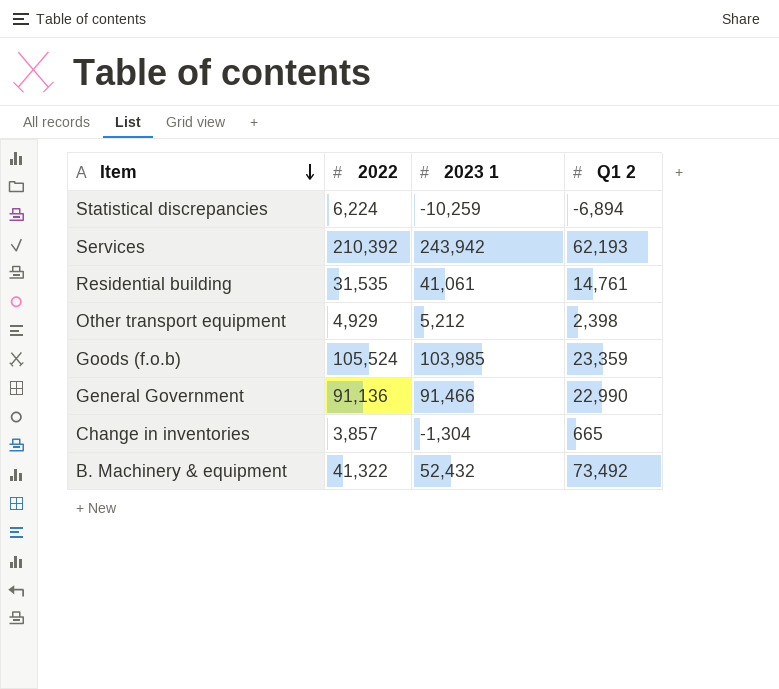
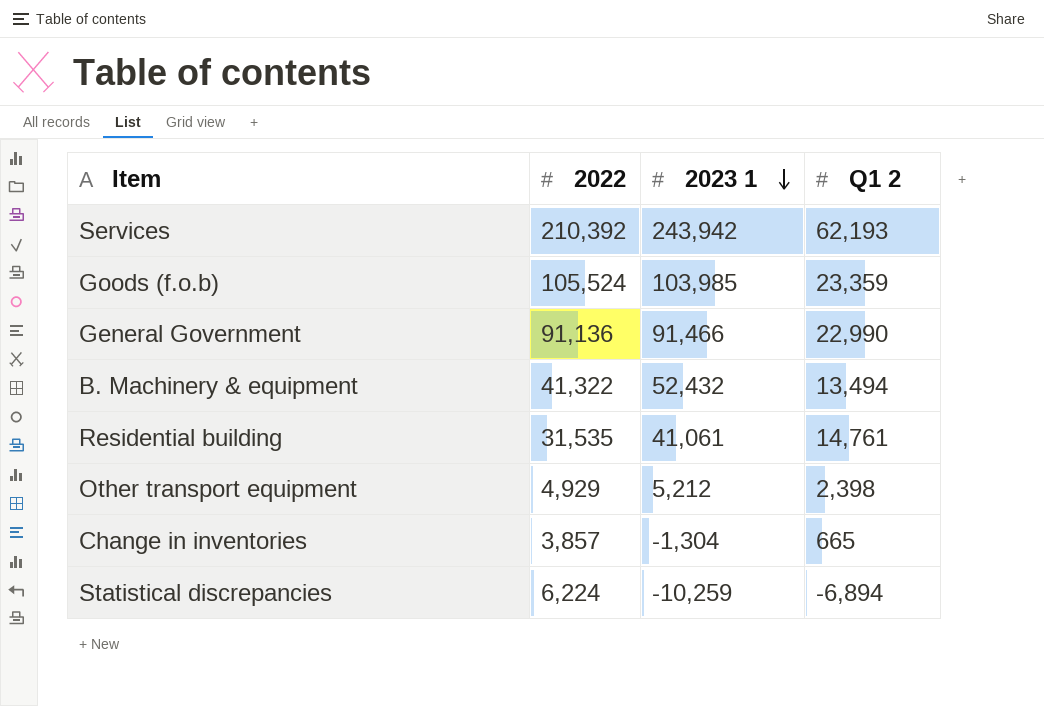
row order: Item descending -> 2023 1 descending
B. Machinery & equipment | Q1 2: 73,492 -> 13,494

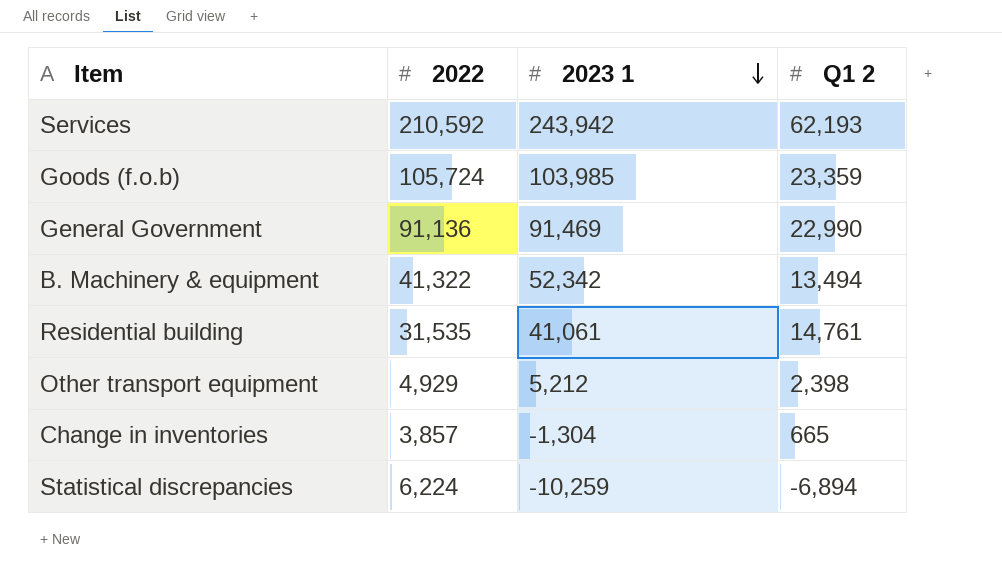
Services | 2022: 210,392 -> 210,592
Goods (f.o.b) | 2022: 105,524 -> 105,724
General Government | 2023 1: 91,466 -> 91,469
B. Machinery & equipment | 2023 1: 52,432 -> 52,342

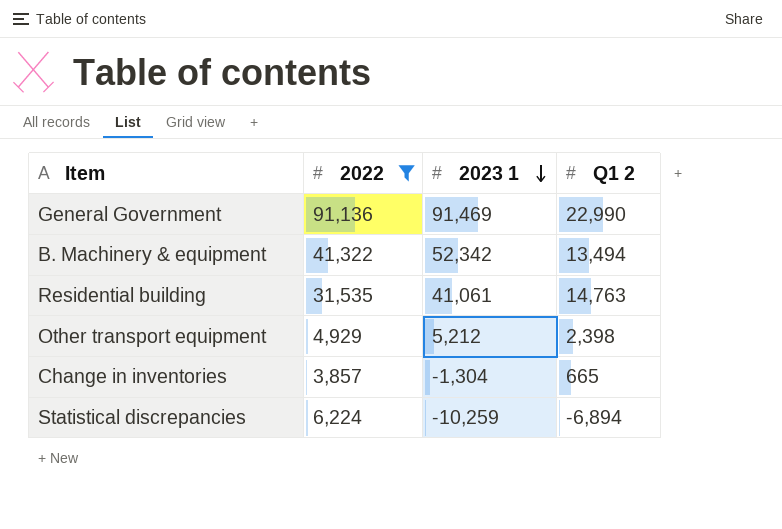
filter: none -> 2022 <= 91,136
Residential building | Q1 2: 14,761 -> 14,763

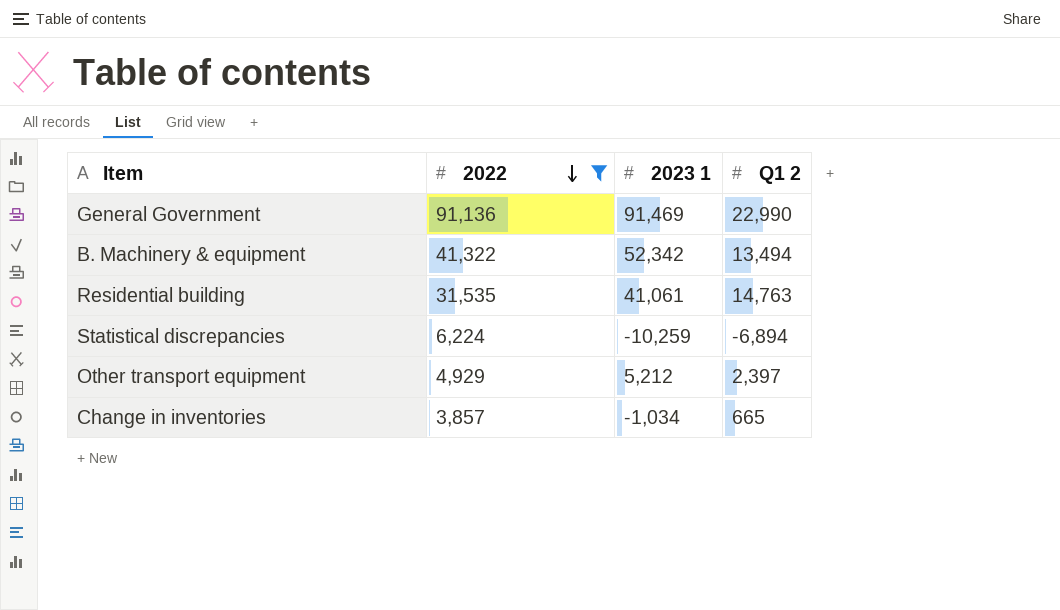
row order: 2023 1 descending -> 2022 descending
Other transport equipment | Q1 2: 2,398 -> 2,397
Change in inventories | 2023 1: -1,304 -> -1,034

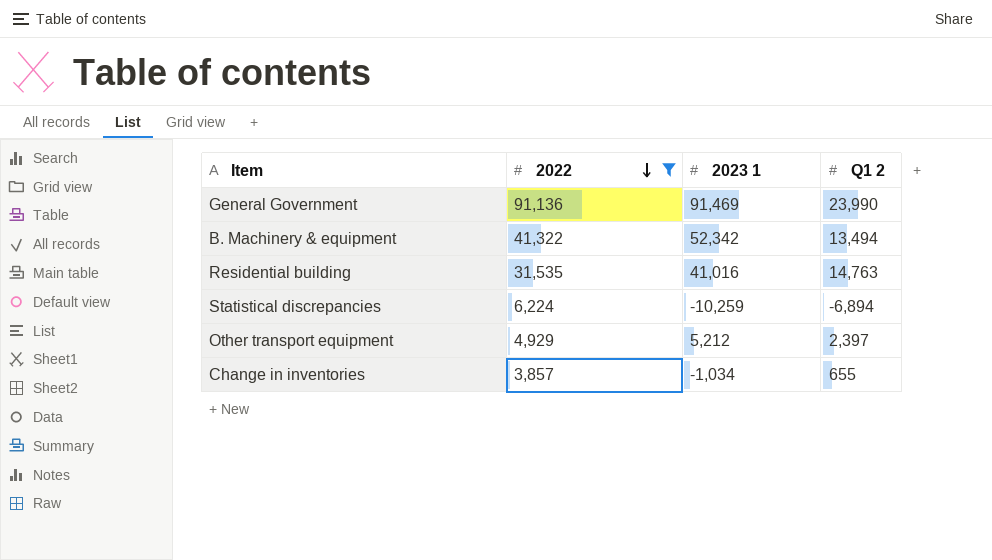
General Government | Q1 2: 22,990 -> 23,990
Residential building | 2023 1: 41,061 -> 41,016
Change in inventories | Q1 2: 665 -> 655

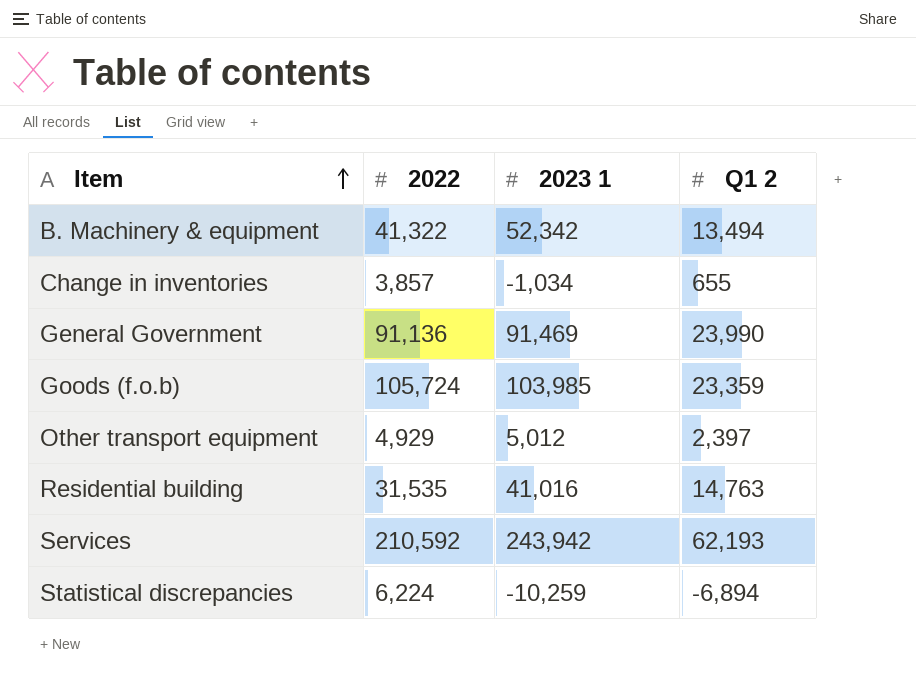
filter: 2022 <= 91,136 -> none
row order: 2022 descending -> Item ascending
Other transport equipment | 2023 1: 5,212 -> 5,012

